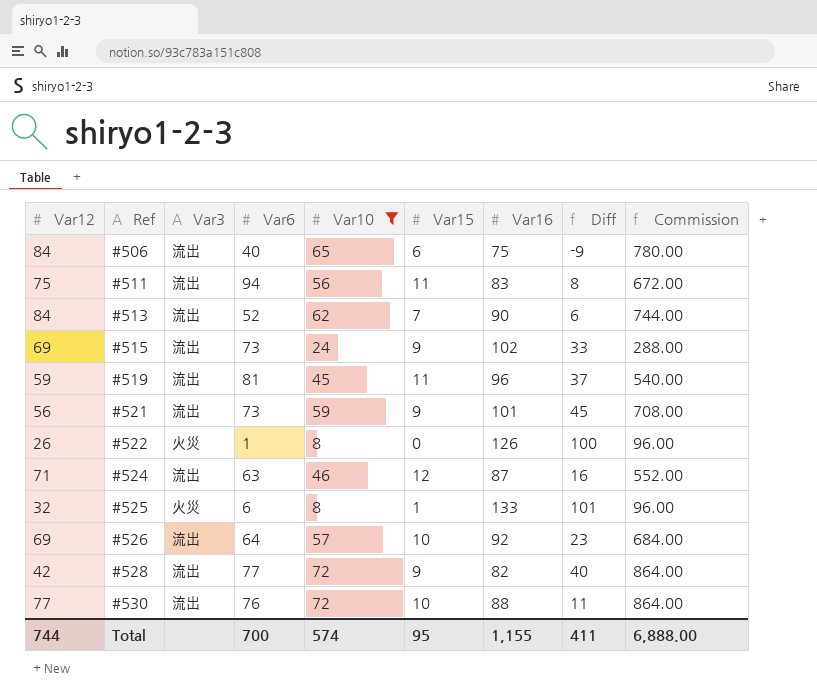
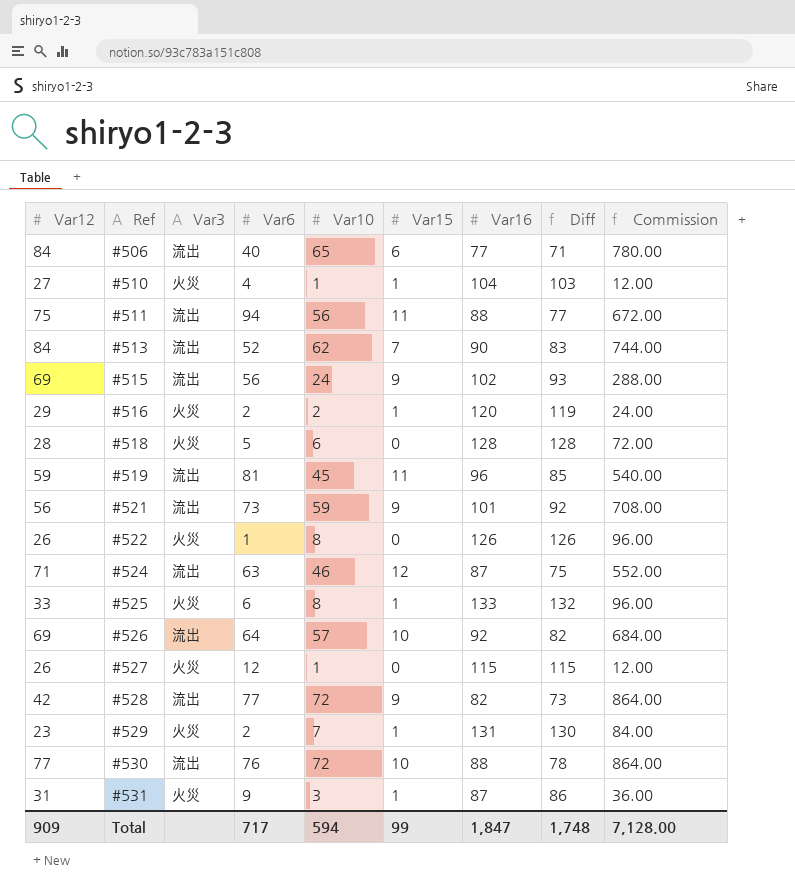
filter: Var10 >= 8 -> none
column Diff | formula: [Var16] - [Var12] -> [Var16] - [Var15]
#506 | Var16: 75 -> 77
#511 | Var16: 83 -> 88
#515 | Var6: 73 -> 56
#525 | Var12: 32 -> 33
Total | Var12: 744 -> 909
Total | Var6: 700 -> 717
Total | Var10: 574 -> 594
Total | Var15: 95 -> 99
Total | Var16: 1,155 -> 1,847
Total | Diff: 411 -> 1,748
Total | Commission: 6,888.00 -> 7,128.00

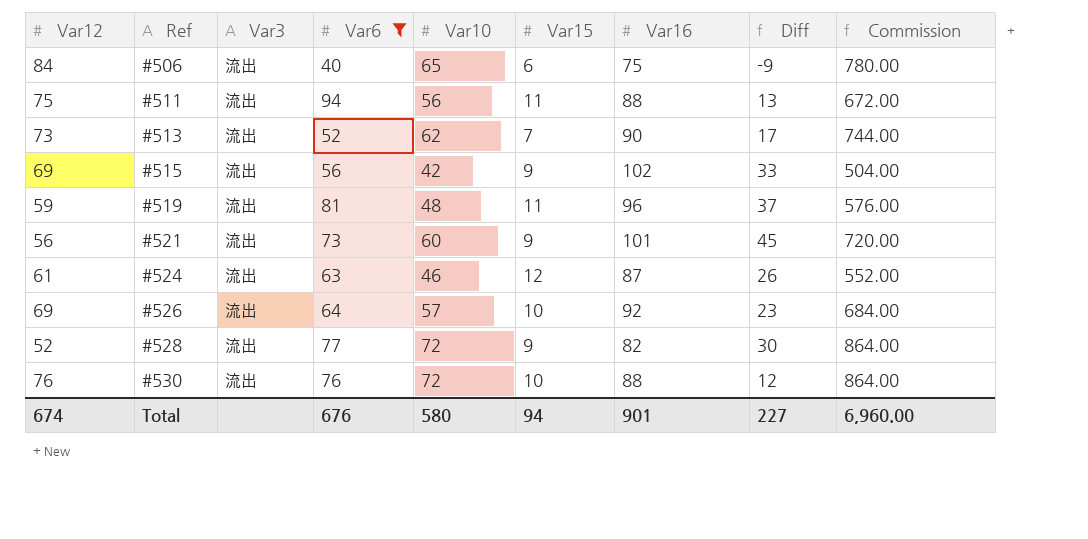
filter: none -> Var6 >= 40
column Diff | formula: [Var16] - [Var15] -> [Var16] - [Var12]
#506 | Var16: 77 -> 75
#513 | Var12: 84 -> 73
#515 | Var10: 24 -> 42
#515 | Commission: 288.00 -> 504.00
#519 | Var10: 45 -> 48
#519 | Commission: 540.00 -> 576.00
#521 | Var10: 59 -> 60
#521 | Commission: 708.00 -> 720.00
#524 | Var12: 71 -> 61
#528 | Var12: 42 -> 52
#530 | Var12: 77 -> 76
Total | Var12: 909 -> 674
Total | Var6: 717 -> 676
Total | Var10: 594 -> 580
Total | Var15: 99 -> 94
Total | Var16: 1,847 -> 901
Total | Diff: 1,748 -> 227
Total | Commission: 7,128.00 -> 6,960.00

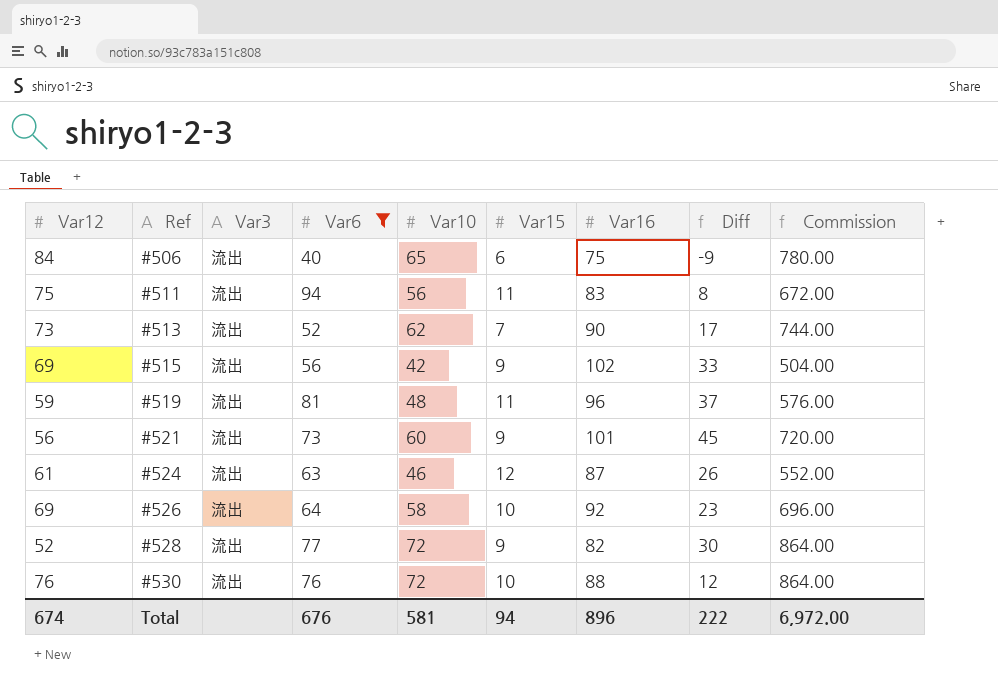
#511 | Var16: 88 -> 83
#511 | Diff: 13 -> 8
#526 | Var10: 57 -> 58
#526 | Commission: 684.00 -> 696.00
Total | Var10: 580 -> 581
Total | Var16: 901 -> 896
Total | Diff: 227 -> 222
Total | Commission: 6,960.00 -> 6,972.00

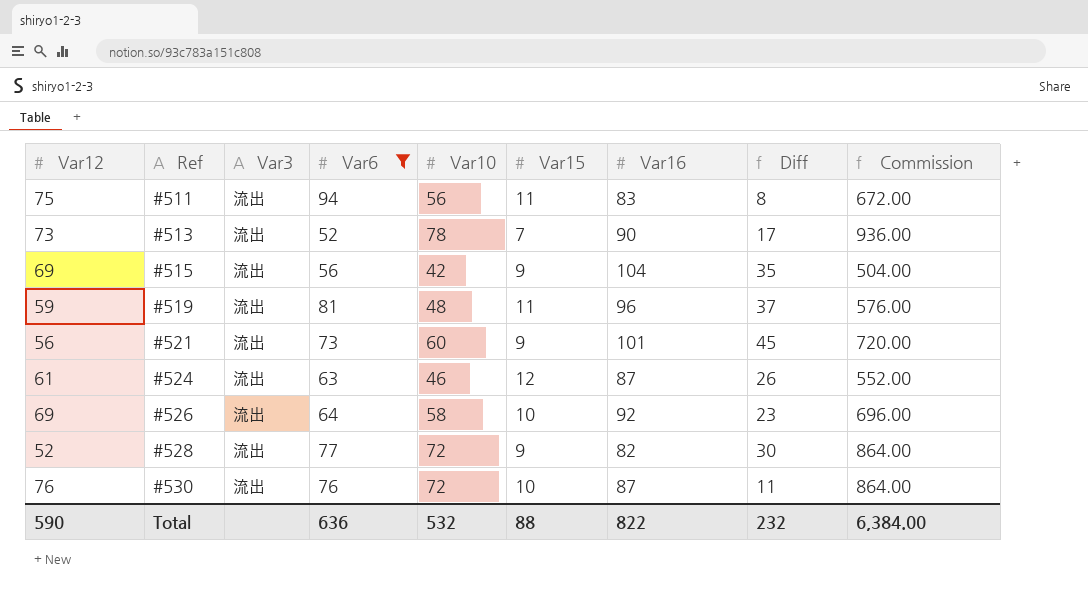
row #506: 84 | 流出 | 40 | 65 | 6 | 75 | -9 | 780.00 -> none
#513 | Var10: 62 -> 78
#513 | Commission: 744.00 -> 936.00
#515 | Var16: 102 -> 104
#515 | Diff: 33 -> 35
#530 | Var16: 88 -> 87
#530 | Diff: 12 -> 11
Total | Var12: 674 -> 590
Total | Var6: 676 -> 636
Total | Var10: 581 -> 532
Total | Var15: 94 -> 88
Total | Var16: 896 -> 822
Total | Diff: 222 -> 232
Total | Commission: 6,972.00 -> 6,384.00

